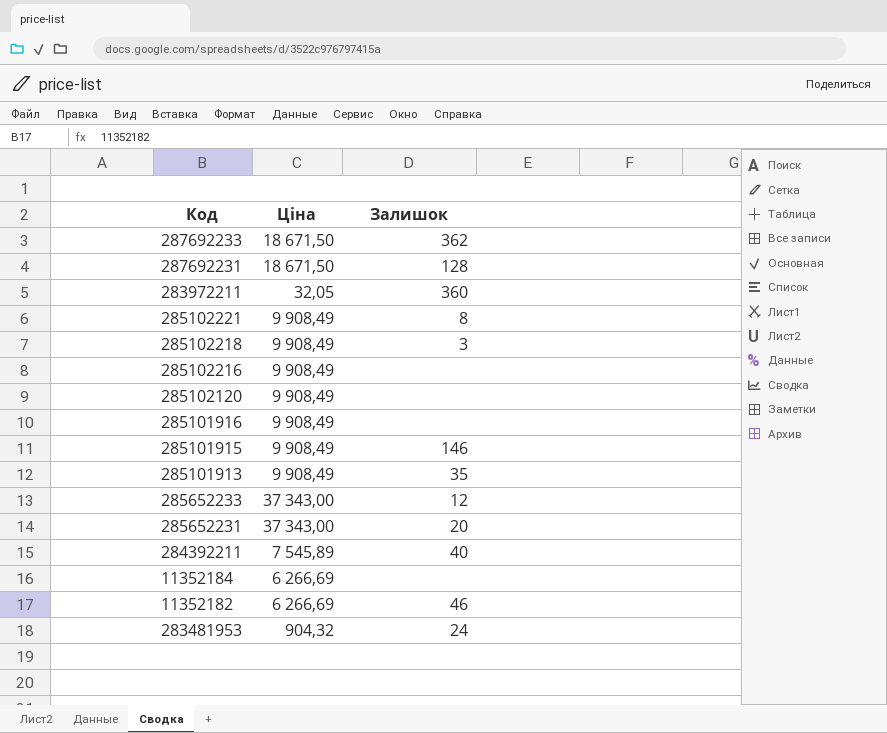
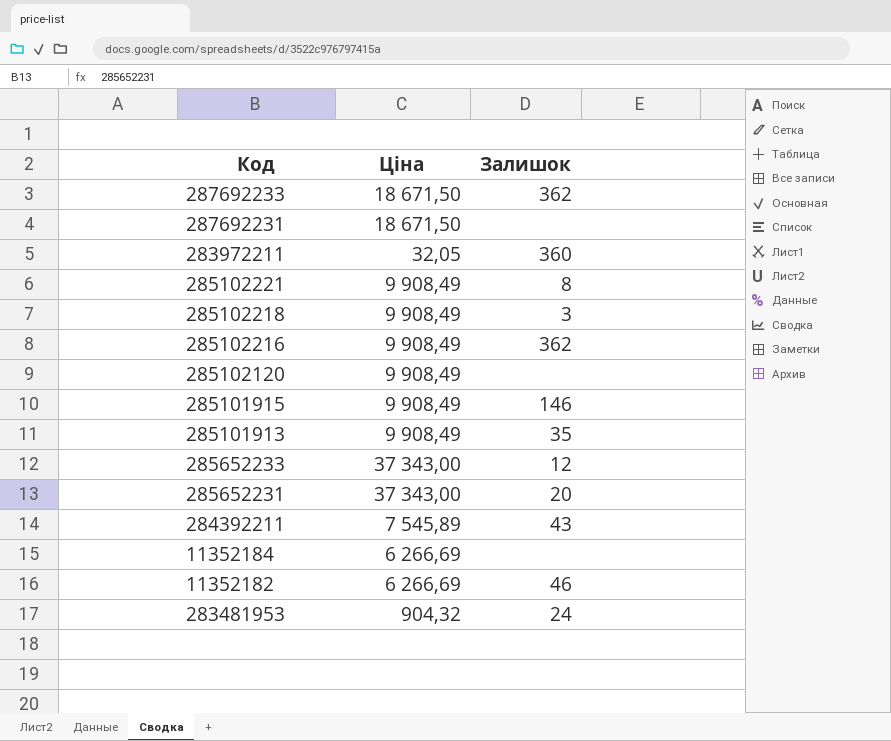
row 285101916: 9 908,49 | none -> none
287692231 | Залишок: 128 -> none
285102216 | Залишок: none -> 362
284392211 | Залишок: 40 -> 43

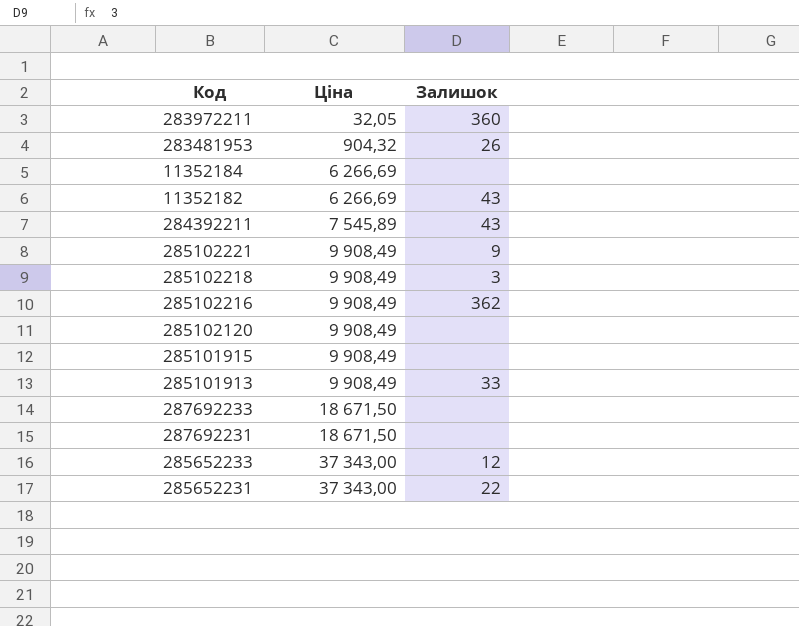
row order: none -> Ціна ascending
283481953 | Залишок: 24 -> 26
11352182 | Залишок: 46 -> 43
285102221 | Залишок: 8 -> 9
285101915 | Залишок: 146 -> none
285101913 | Залишок: 35 -> 33
287692233 | Залишок: 362 -> none
285652231 | Залишок: 20 -> 22

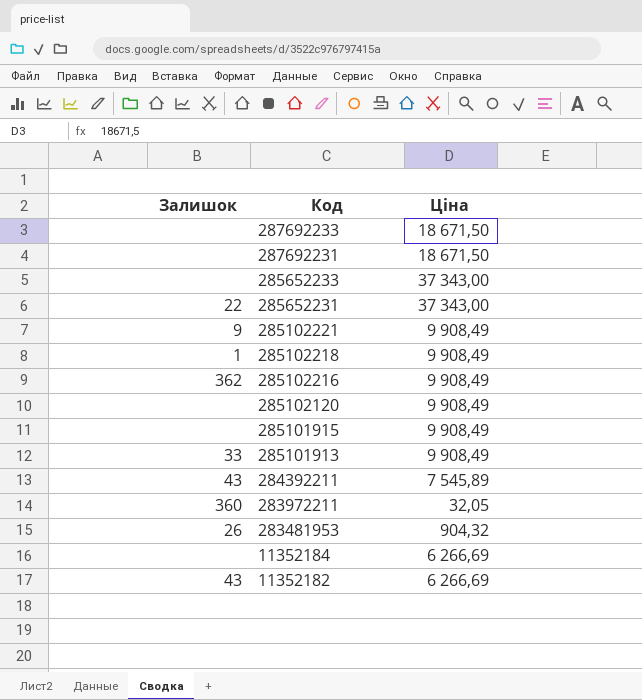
row order: Ціна ascending -> Код descending
column Залишок | position: 3 -> 1
285652233 | Залишок: 12 -> none
285102218 | Залишок: 3 -> 1

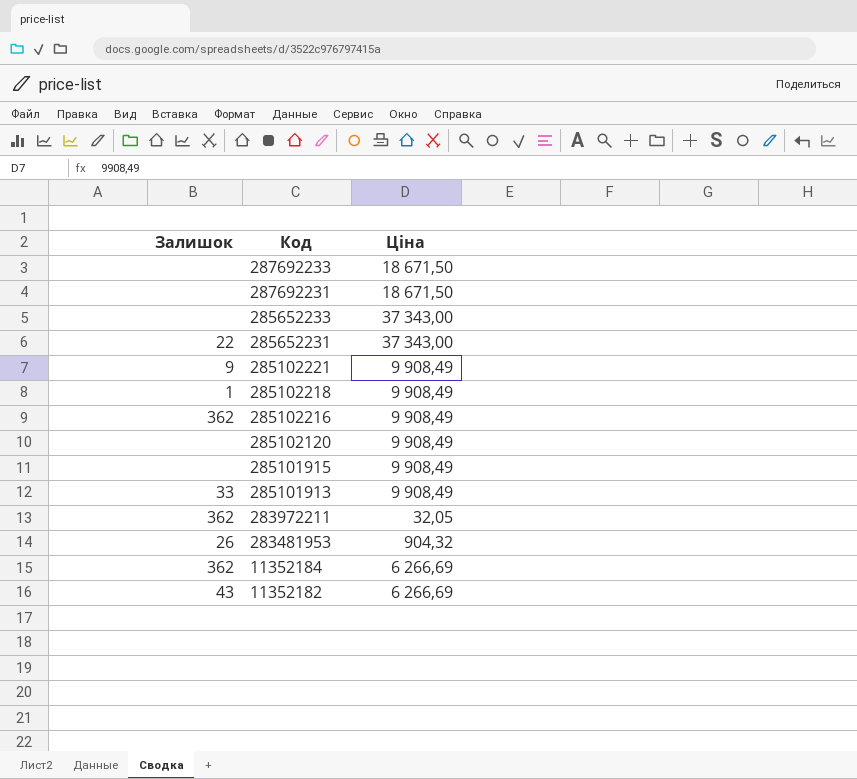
row 284392211: 43 | 7 545,89 -> none
283972211 | Залишок: 360 -> 362
11352184 | Залишок: none -> 362

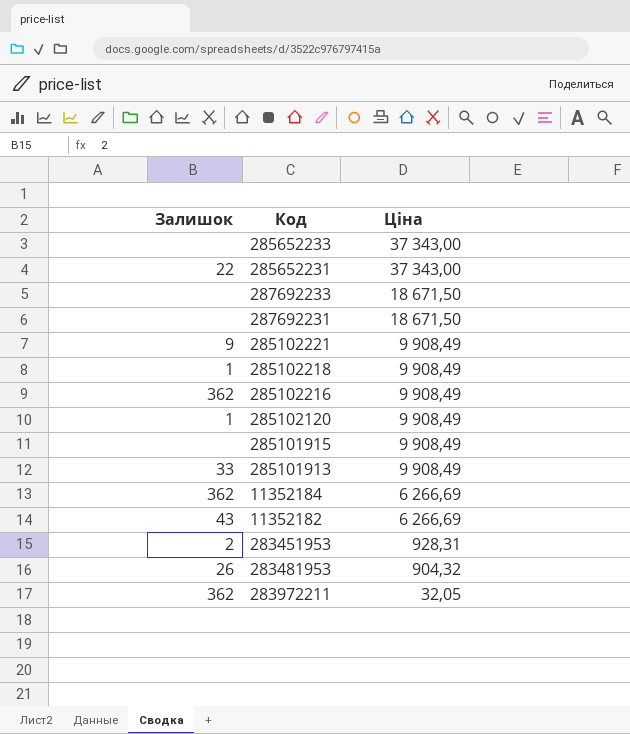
row order: Код descending -> Ціна descending
285102120 | Залишок: none -> 1
row 283451953: none -> 2 | 928,31

